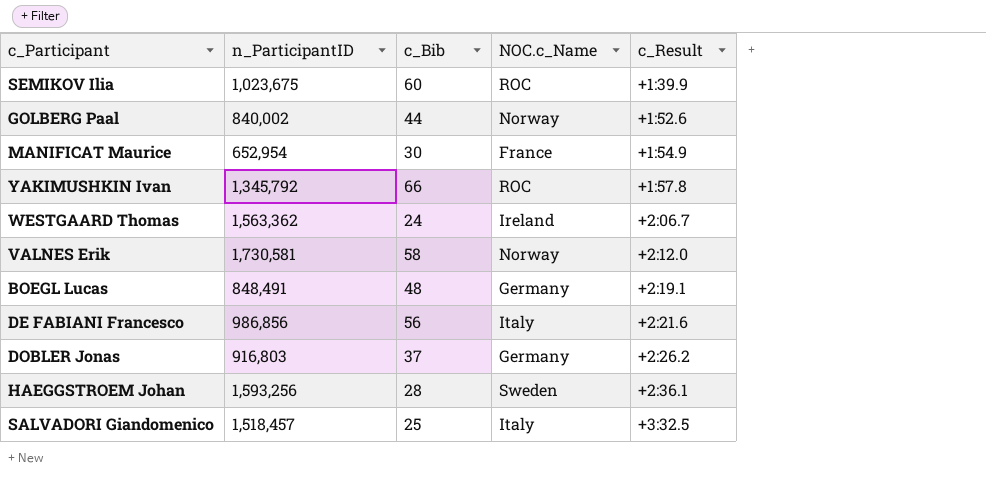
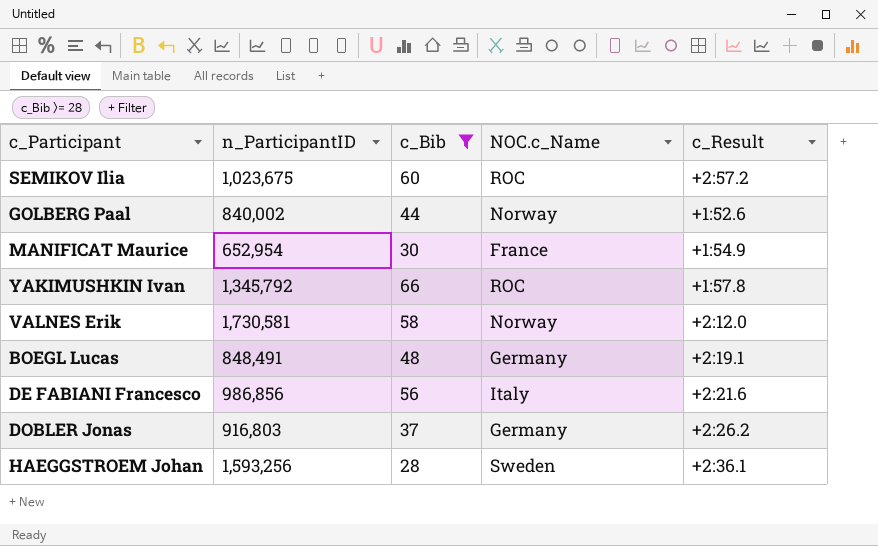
filter: none -> c_Bib >= 28
SEMIKOV Ilia | c_Result: +1:39.9 -> +2:57.2

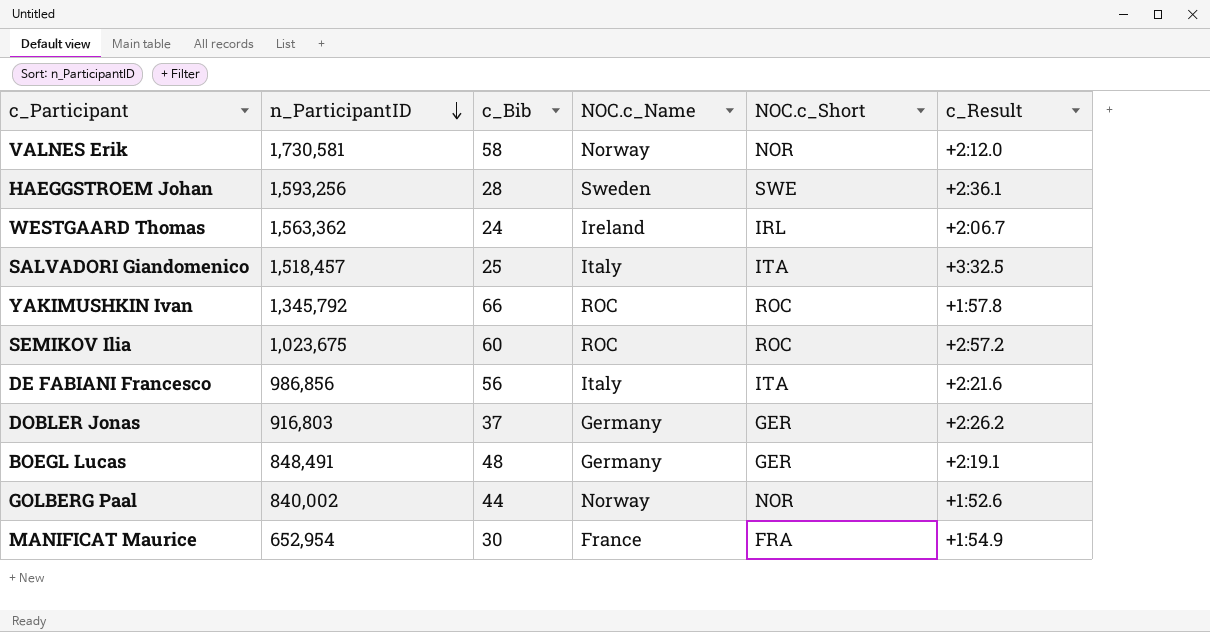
filter: c_Bib >= 28 -> none
row order: none -> n_ParticipantID descending
column NOC.c_Short | position: none -> 5

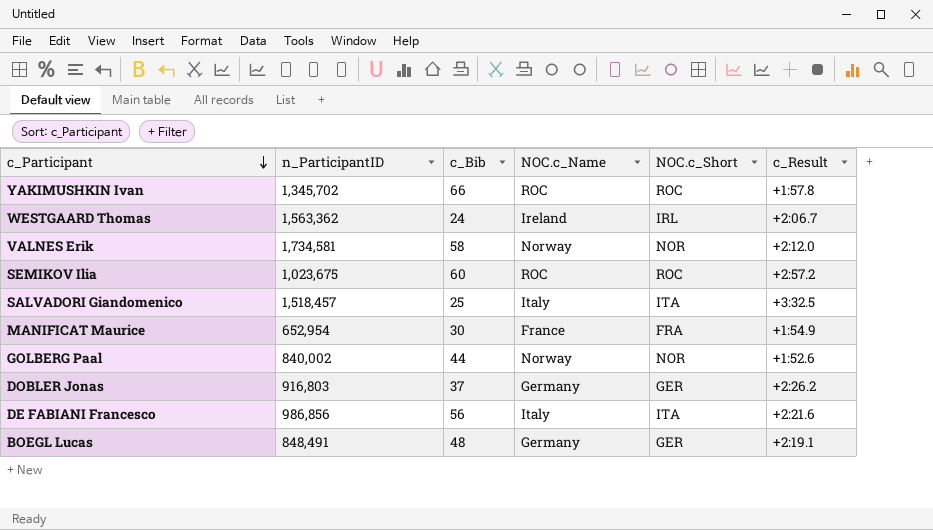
row order: n_ParticipantID descending -> c_Participant descending
row HAEGGSTROEM Johan: 1,593,256 | 28 | Sweden | SWE | +2:36.1 -> none
YAKIMUSHKIN Ivan | n_ParticipantID: 1,345,792 -> 1,345,702
VALNES Erik | n_ParticipantID: 1,730,581 -> 1,734,581

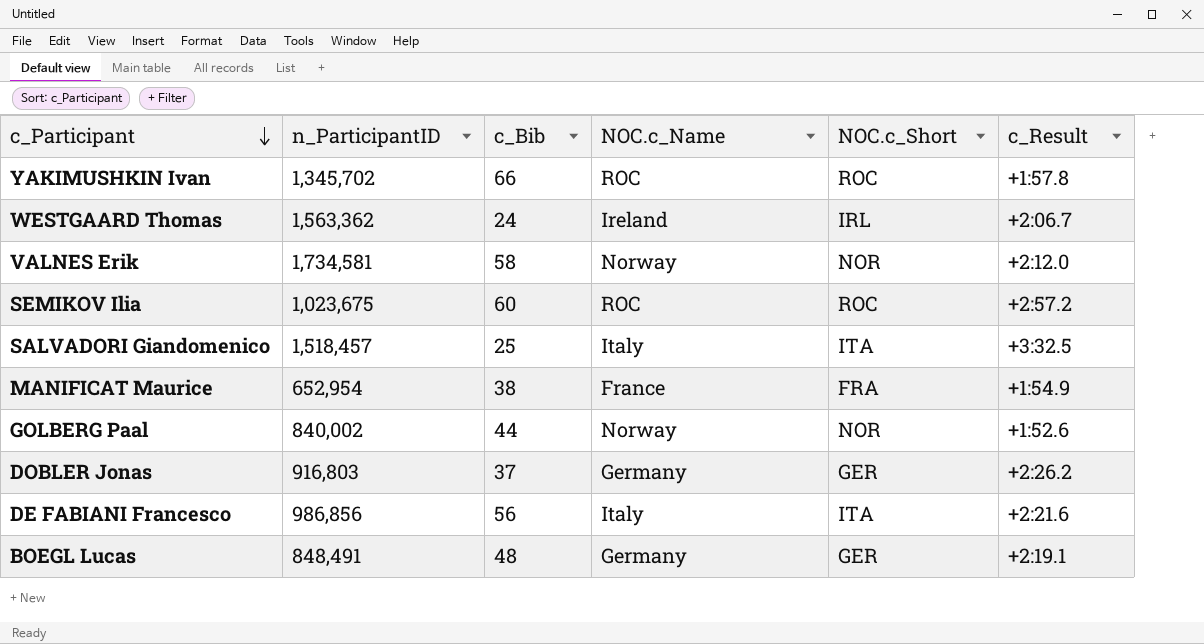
MANIFICAT Maurice | c_Bib: 30 -> 38

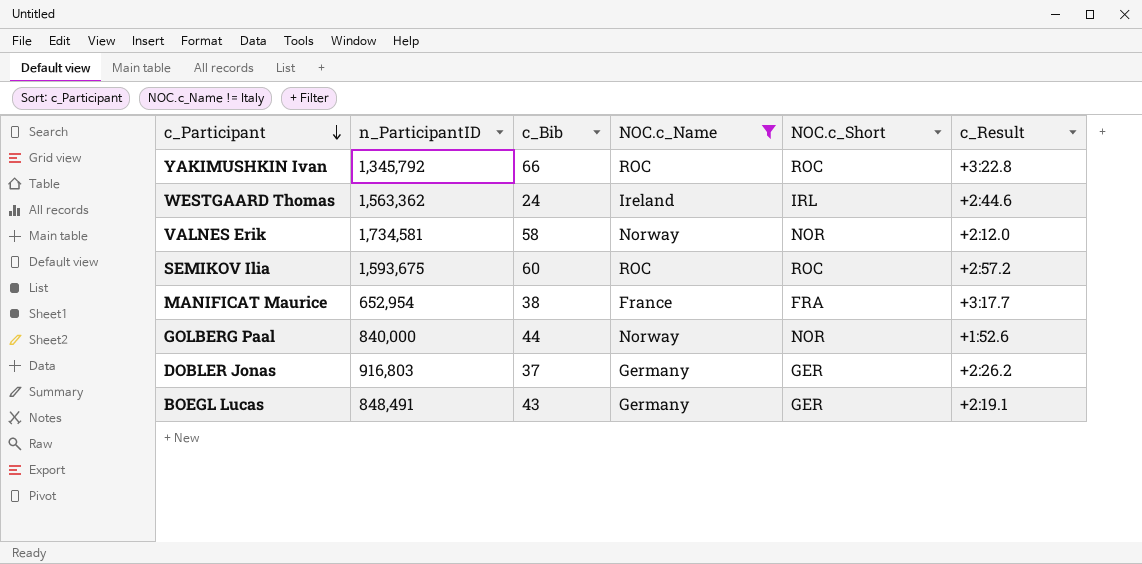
filter: none -> NOC.c_Name != Italy
YAKIMUSHKIN Ivan | n_ParticipantID: 1,345,702 -> 1,345,792
YAKIMUSHKIN Ivan | c_Result: +1:57.8 -> +3:22.8
WESTGAARD Thomas | c_Result: +2:06.7 -> +2:44.6
SEMIKOV Ilia | n_ParticipantID: 1,023,675 -> 1,593,675
MANIFICAT Maurice | c_Result: +1:54.9 -> +3:17.7
GOLBERG Paal | n_ParticipantID: 840,002 -> 840,000
BOEGL Lucas | c_Bib: 48 -> 43

